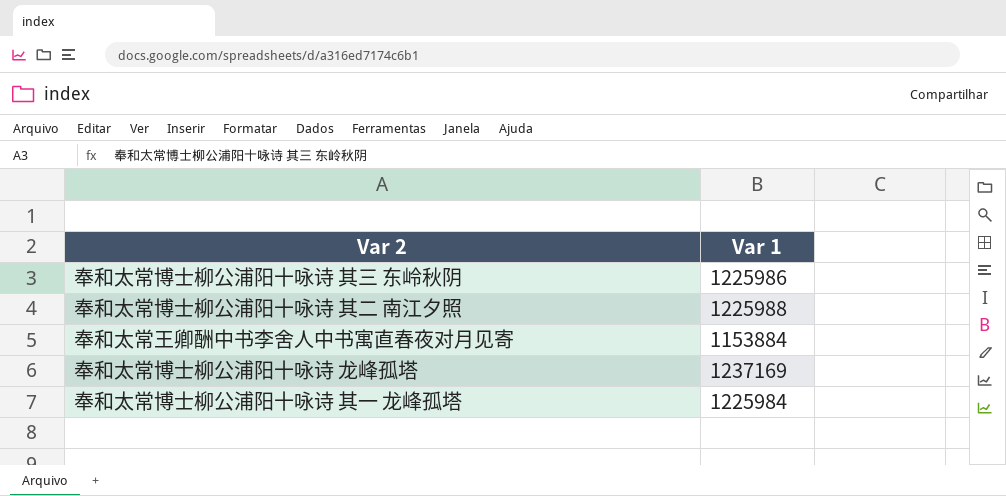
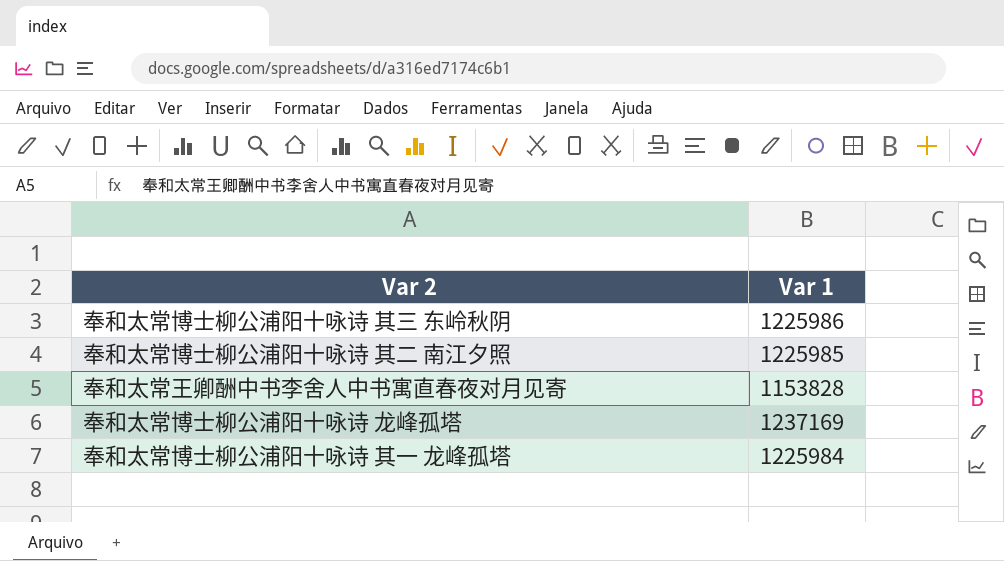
奉和太常博士柳公浦阳十咏诗 其二 南江夕照 | Var 1: 1225988 -> 1225985
奉和太常王卿酬中书李舍人中书寓直春夜对月见寄 | Var 1: 1153884 -> 1153828

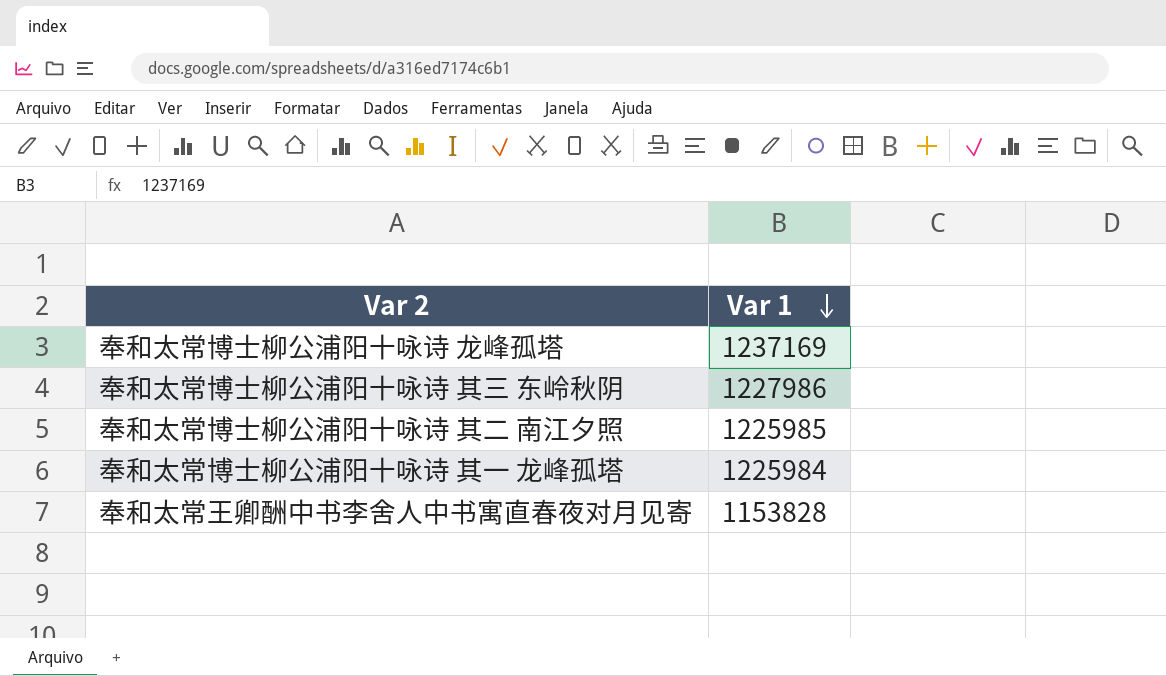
row order: none -> Var 1 descending
奉和太常博士柳公浦阳十咏诗 其三 东岭秋阴 | Var 1: 1225986 -> 1227986

